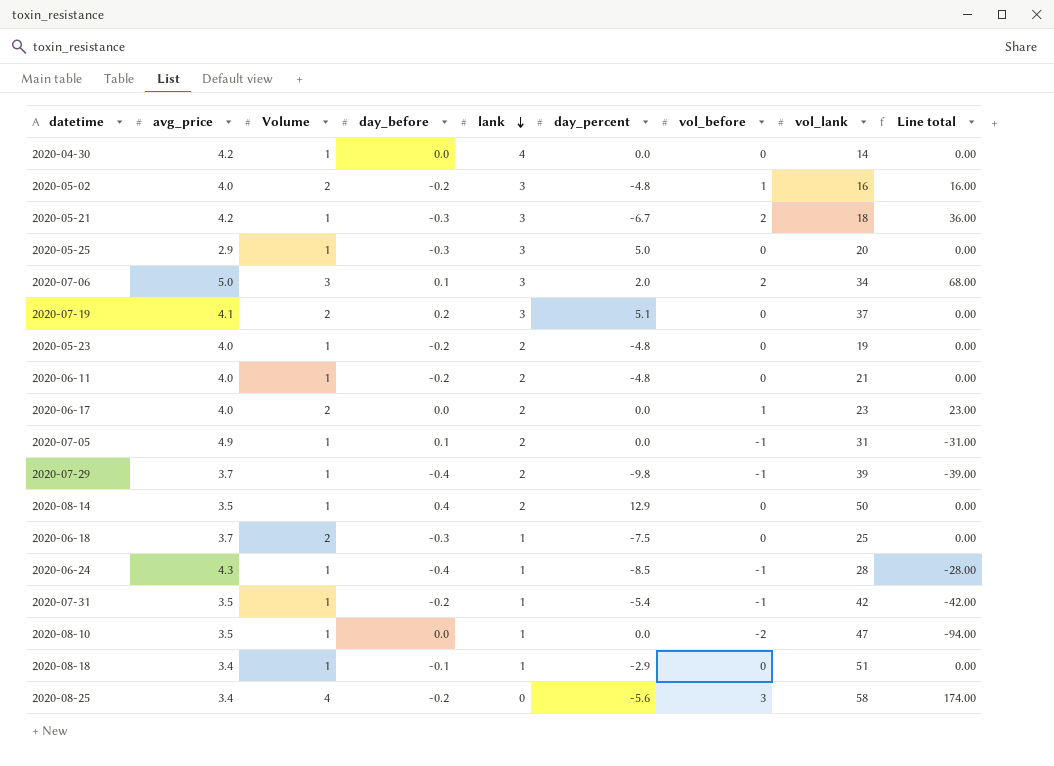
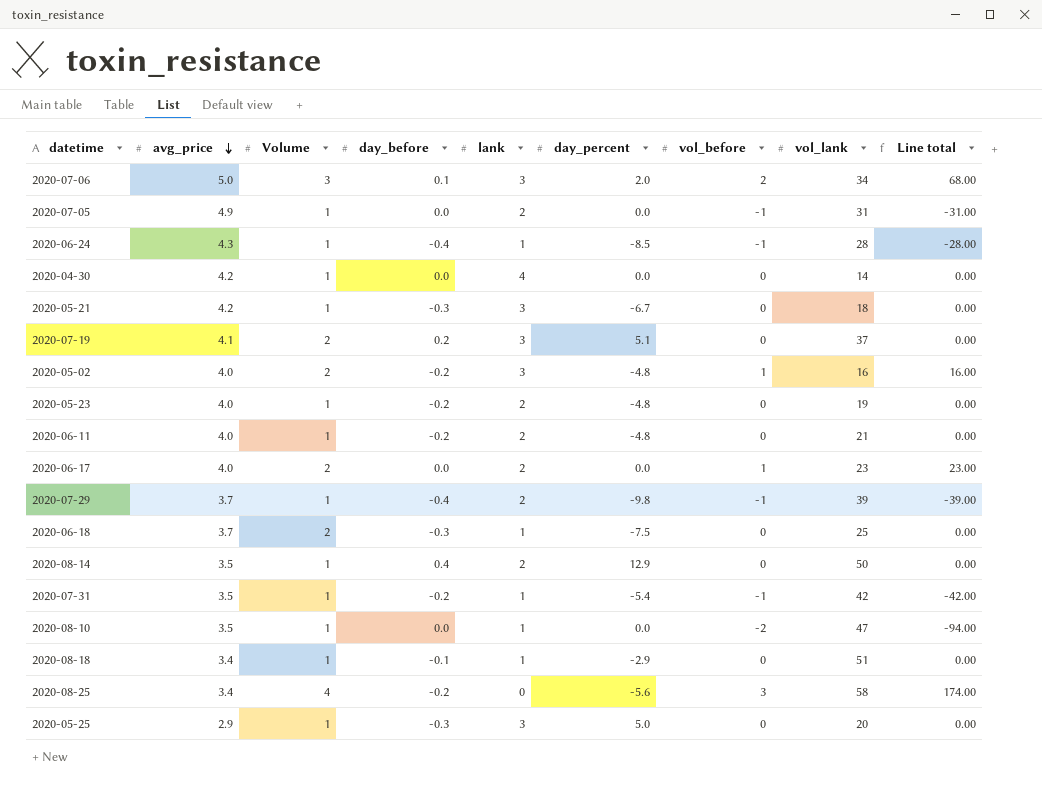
row order: lank descending -> avg_price descending
2020-07-05 | day_before: 0.1 -> 0.0
2020-05-21 | vol_before: 2 -> 0
2020-05-21 | Line total: 36.00 -> 0.00

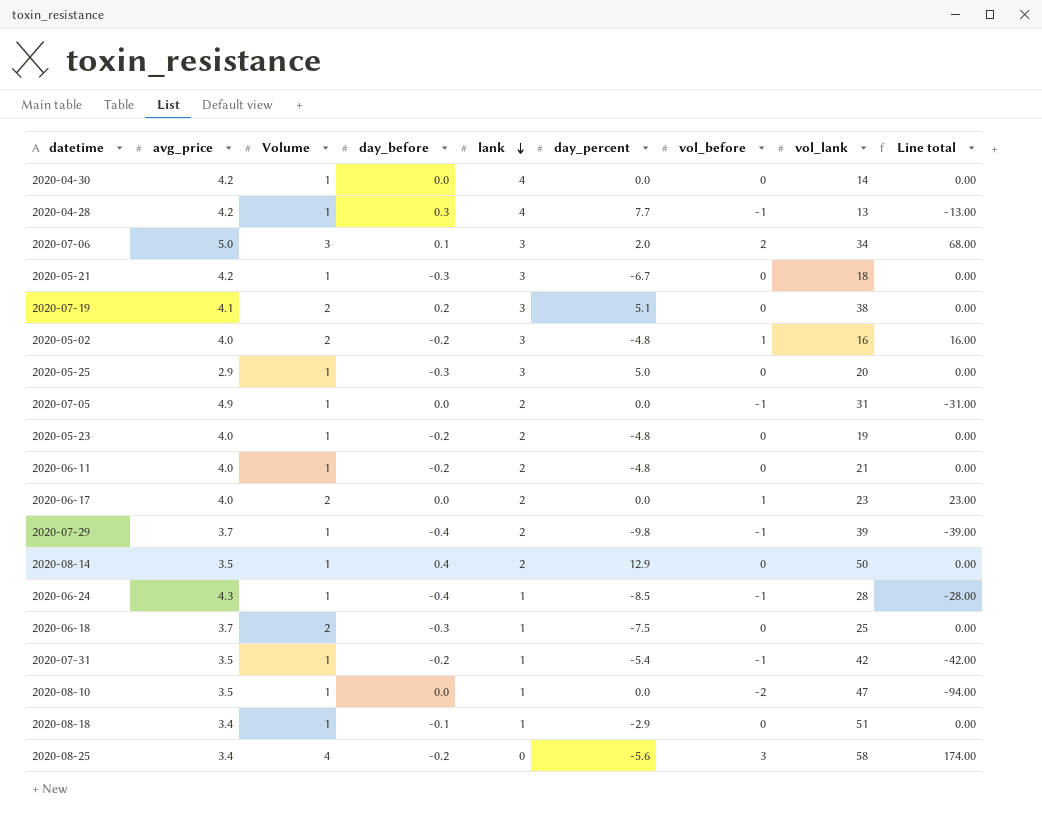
row order: avg_price descending -> lank descending
row 2020-04-28: none -> 4.2 | 1 | 0.3 | 4 | 7.7 | -1 | 13 | -13.00
2020-07-19 | vol_lank: 37 -> 38

